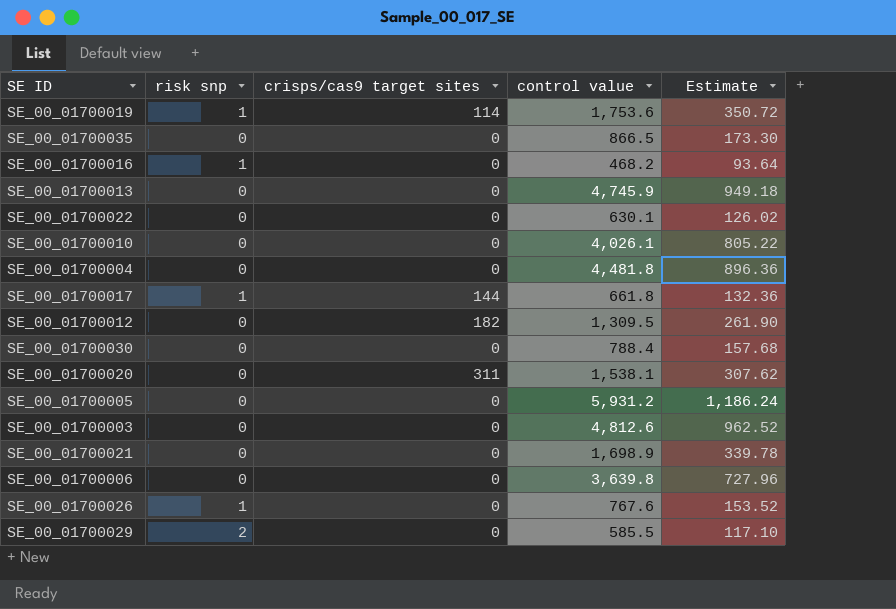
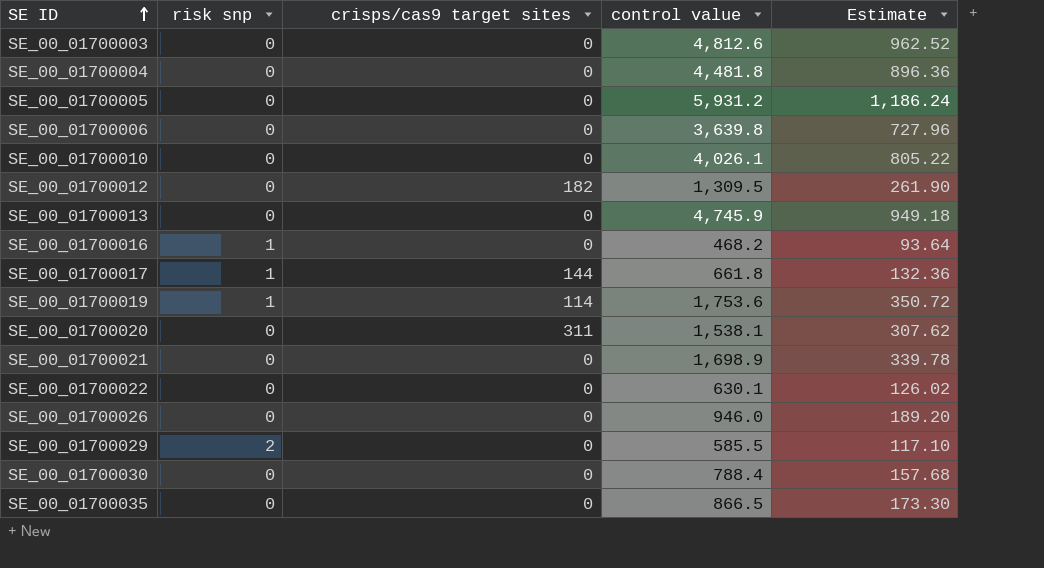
row order: none -> SE ID ascending
SE_00_01700026 | risk snp: 1 -> 0
SE_00_01700026 | control value: 767.6 -> 946.0
SE_00_01700026 | Estimate: 153.52 -> 189.20

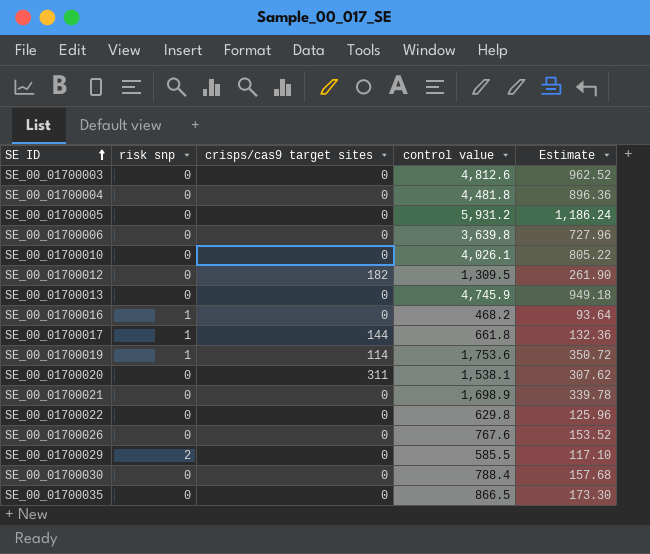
SE_00_01700022 | control value: 630.1 -> 629.8
SE_00_01700022 | Estimate: 126.02 -> 125.96
SE_00_01700026 | control value: 946.0 -> 767.6
SE_00_01700026 | Estimate: 189.20 -> 153.52

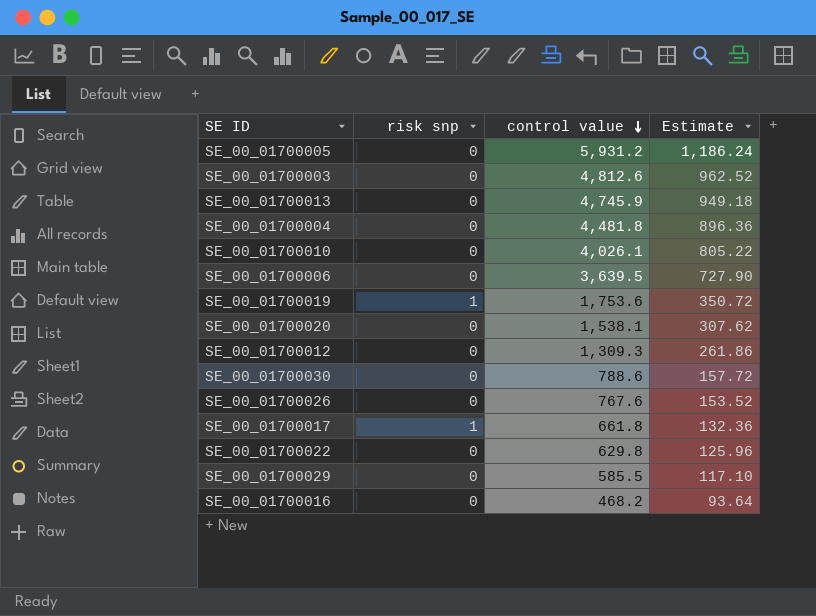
row order: SE ID ascending -> control value descending
column crisps/cas9 target sites | position: 3 -> none
row SE_00_01700021: 0 | 0 | 1,698.9 | 339.78 -> none
row SE_00_01700035: 0 | 0 | 866.5 | 173.30 -> none
SE_00_01700006 | control value: 3,639.8 -> 3,639.5
SE_00_01700006 | Estimate: 727.96 -> 727.90
SE_00_01700012 | control value: 1,309.5 -> 1,309.3
SE_00_01700012 | Estimate: 261.90 -> 261.86
SE_00_01700030 | control value: 788.4 -> 788.6
SE_00_01700030 | Estimate: 157.68 -> 157.72
SE_00_01700029 | risk snp: 2 -> 0
SE_00_01700016 | risk snp: 1 -> 0

